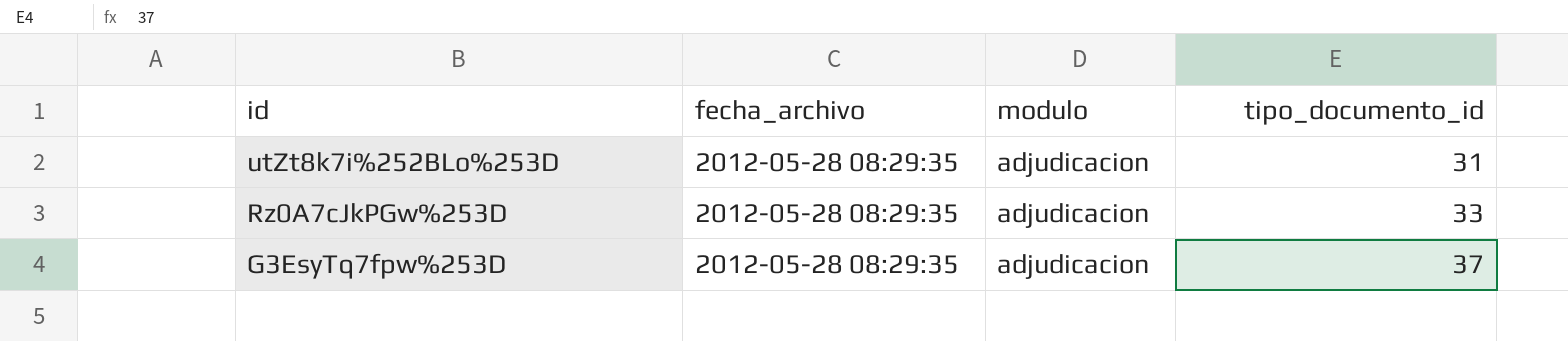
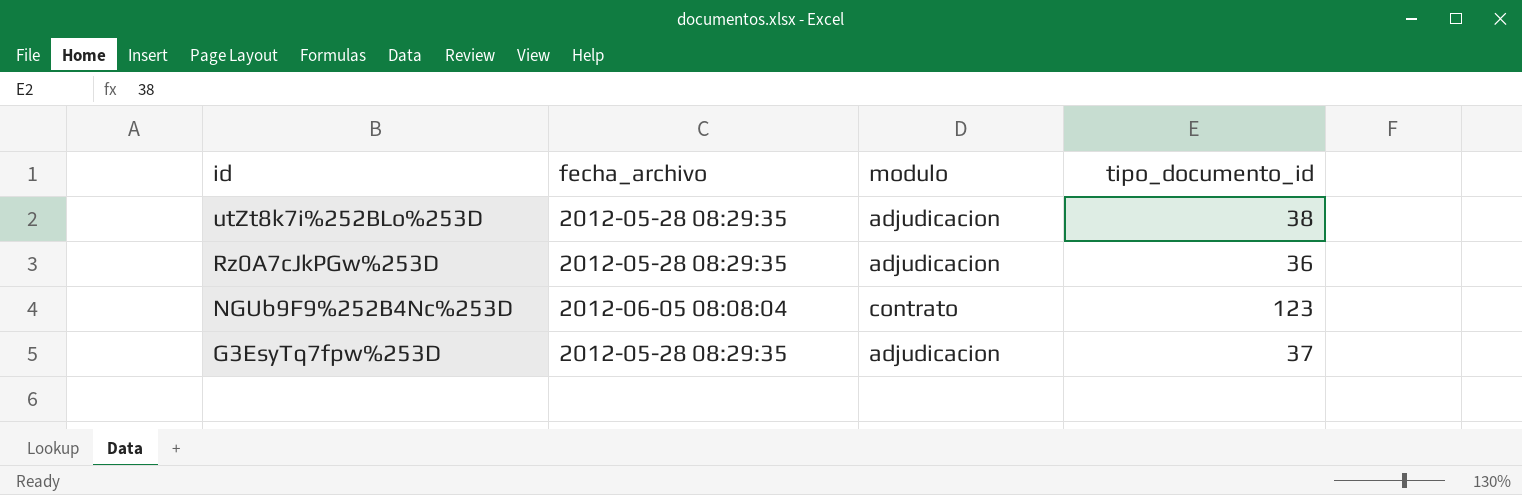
utZt8k7i%252BLo%253D | tipo_documento_id: 31 -> 38
Rz0A7cJkPGw%253D | tipo_documento_id: 33 -> 36
row NGUb9F9%252B4Nc%253D: none -> 2012-06-05 08:08:04 | contrato | 123

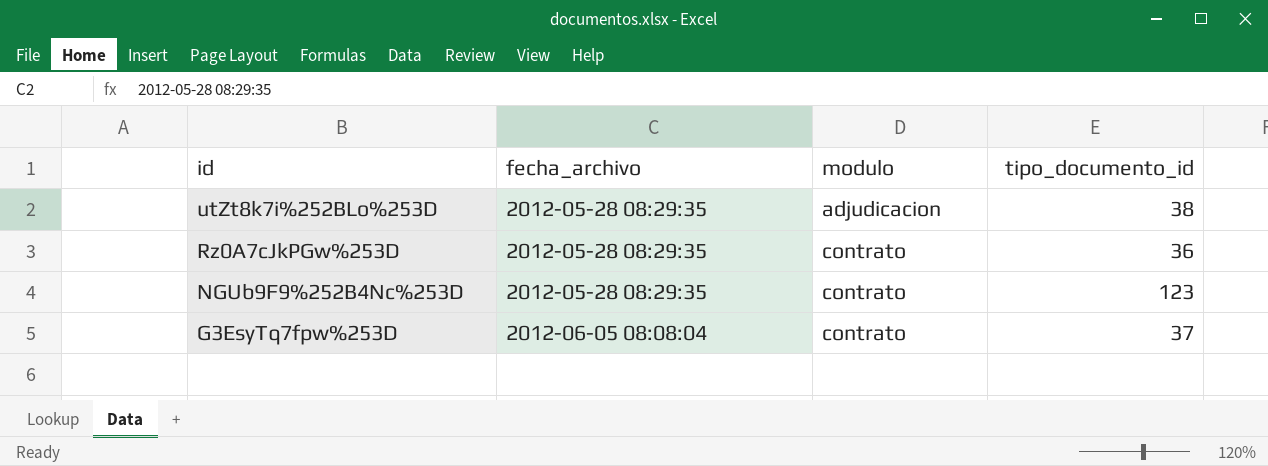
Rz0A7cJkPGw%253D | modulo: adjudicacion -> contrato
NGUb9F9%252B4Nc%253D | fecha_archivo: 2012-06-05 08:08:04 -> 2012-05-28 08:29:35
G3EsyTq7fpw%253D | fecha_archivo: 2012-05-28 08:29:35 -> 2012-06-05 08:08:04
G3EsyTq7fpw%253D | modulo: adjudicacion -> contrato

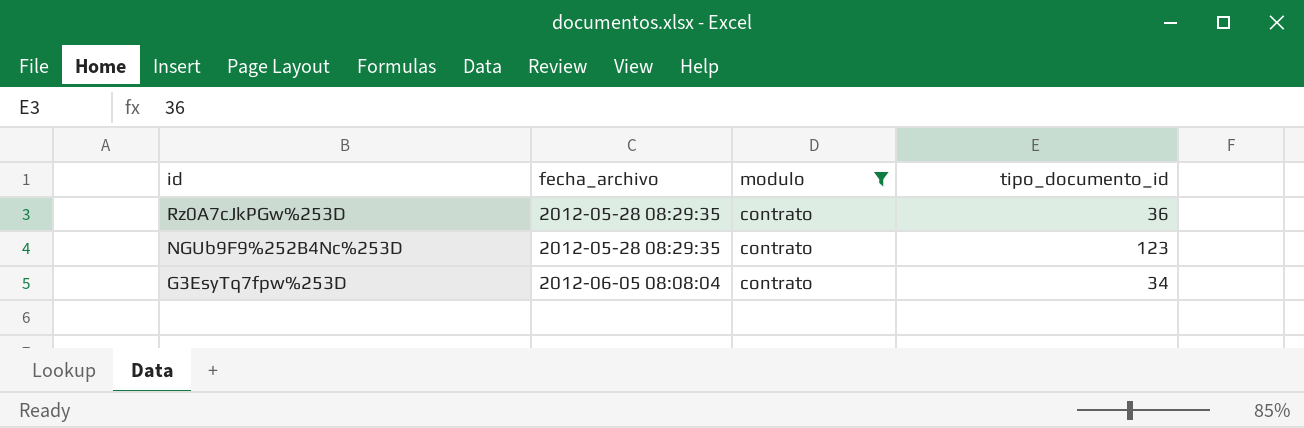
filter: none -> modulo = contrato
G3EsyTq7fpw%253D | tipo_documento_id: 37 -> 34

